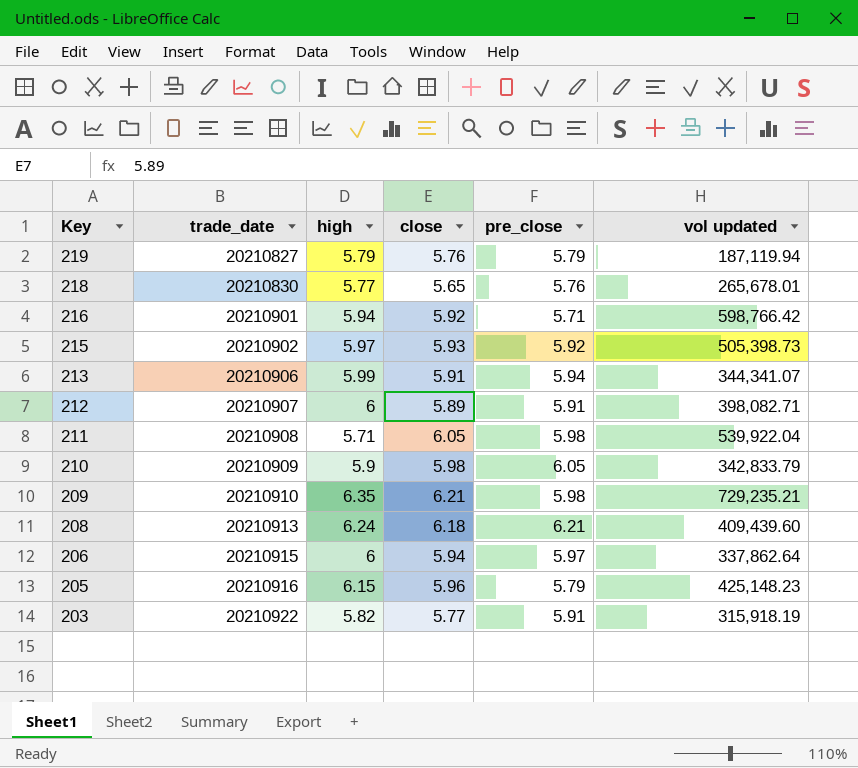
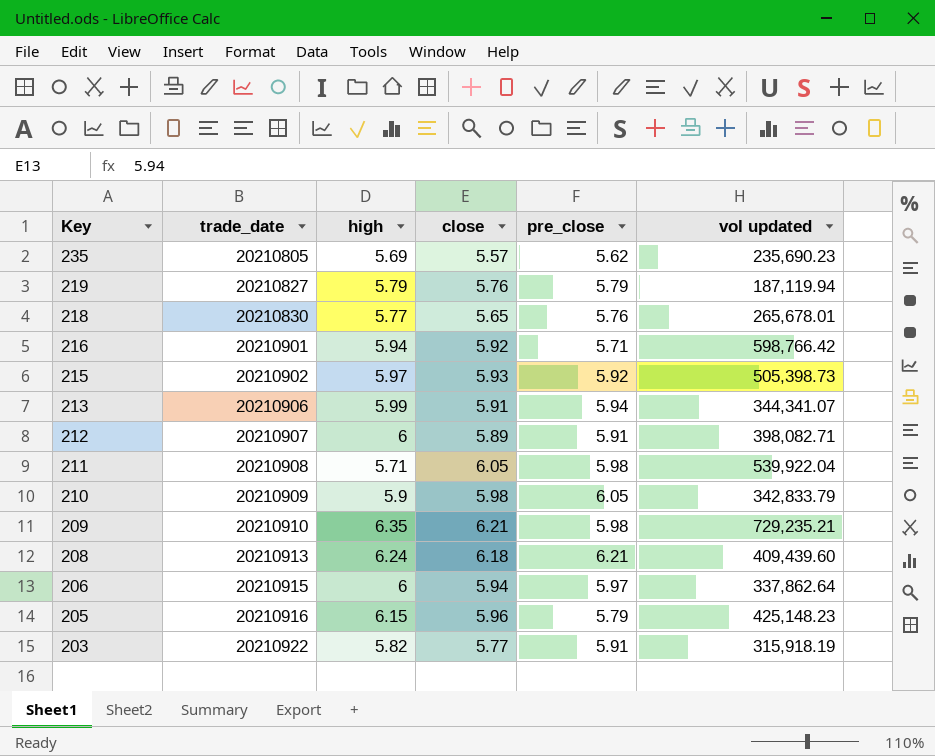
row 235: none -> 20210805 | 5.69 | 5.57 | 5.62 | 235,690.23

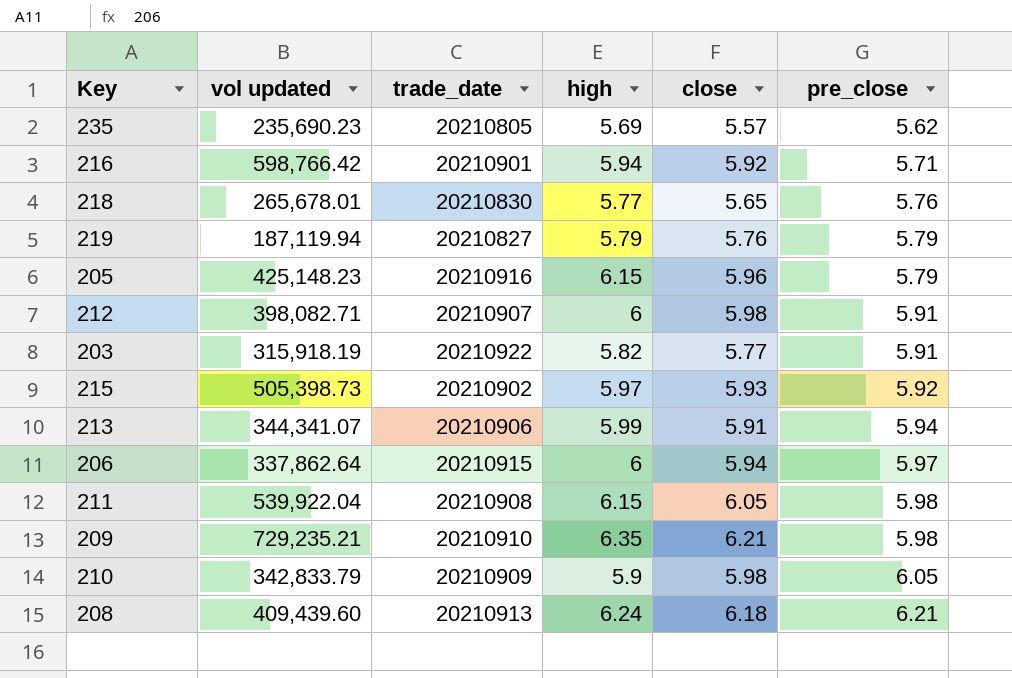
row order: Key descending -> pre_close ascending
column vol updated | position: 6 -> 2
212 | close: 5.89 -> 5.98
211 | high: 5.71 -> 6.15

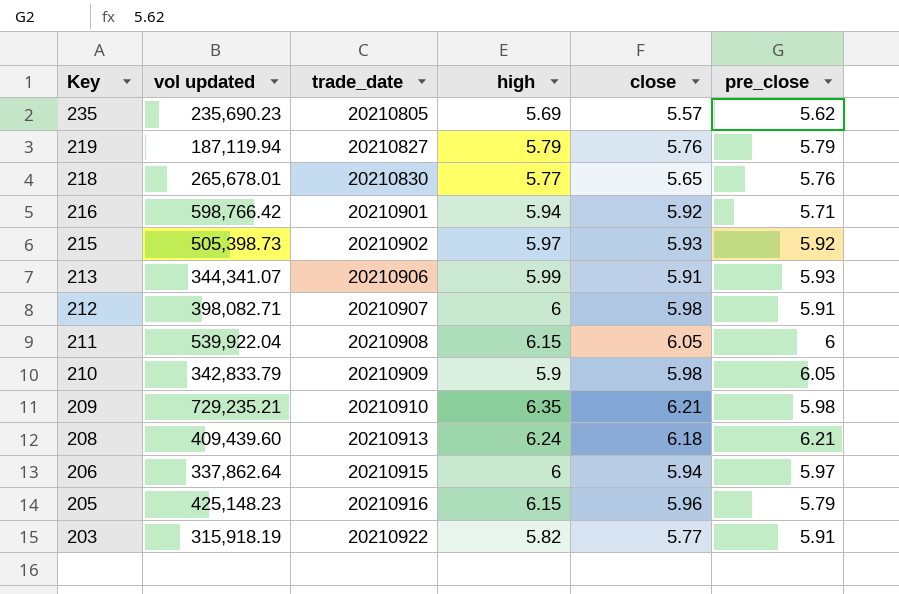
row order: pre_close ascending -> Key descending
213 | pre_close: 5.94 -> 5.93
211 | pre_close: 5.98 -> 6

